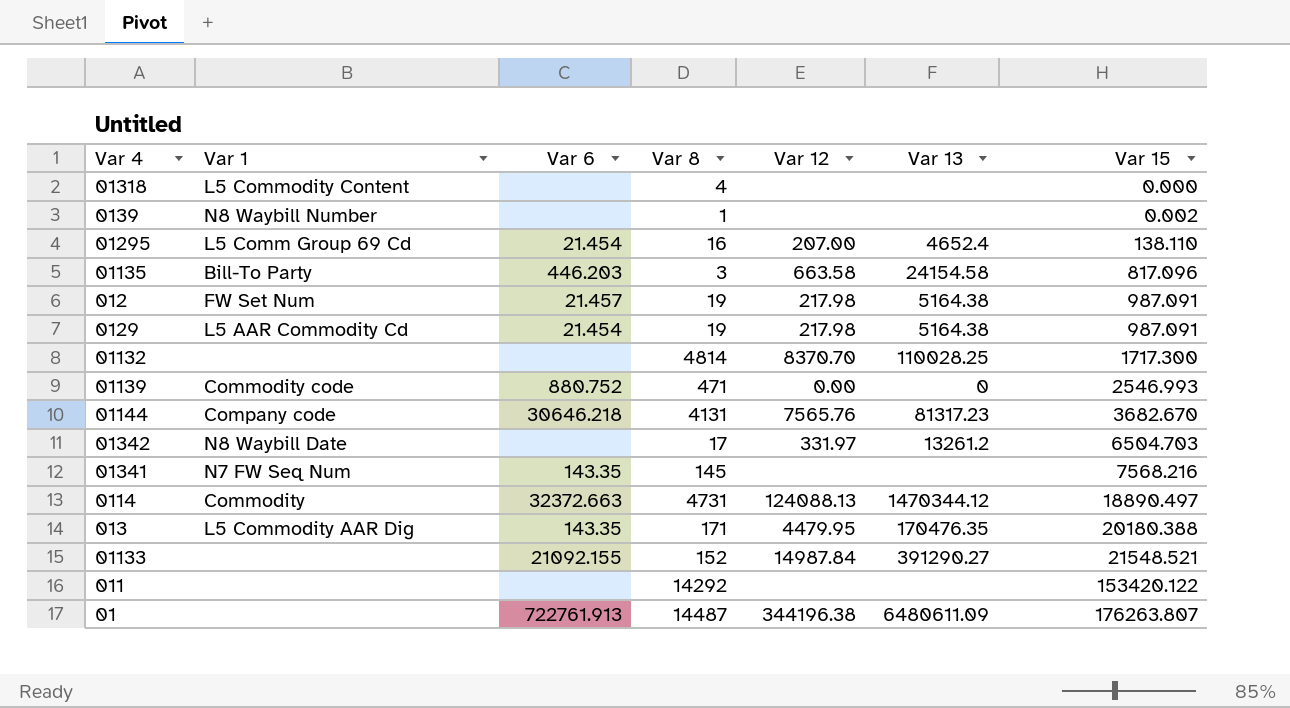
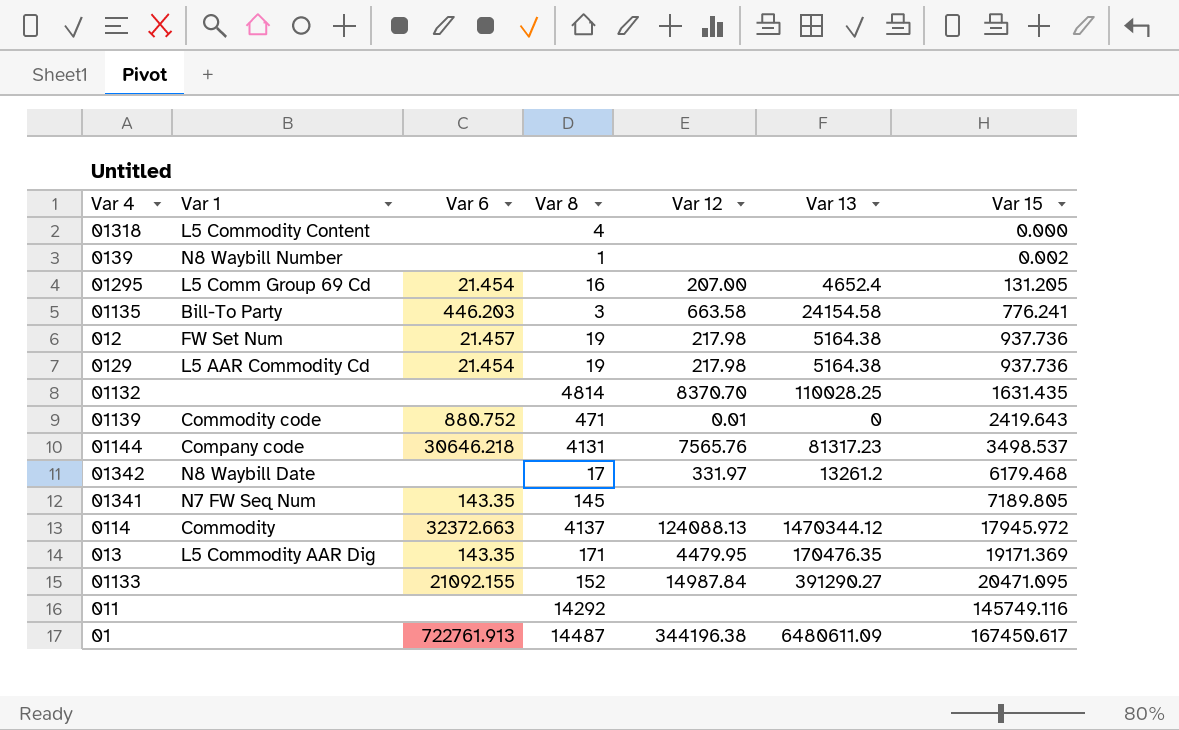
01295 | Var 15: 138.110 -> 131.205
01135 | Var 15: 817.096 -> 776.241
012 | Var 15: 987.091 -> 937.736
0129 | Var 15: 987.091 -> 937.736
01132 | Var 15: 1717.300 -> 1631.435
01139 | Var 12: 0.00 -> 0.01
01139 | Var 15: 2546.993 -> 2419.643
01144 | Var 15: 3682.670 -> 3498.537
01342 | Var 15: 6504.703 -> 6179.468
01341 | Var 15: 7568.216 -> 7189.805
0114 | Var 8: 4731 -> 4137
0114 | Var 15: 18890.497 -> 17945.972
013 | Var 15: 20180.388 -> 19171.369
01133 | Var 15: 21548.521 -> 20471.095
011 | Var 15: 153420.122 -> 145749.116
01 | Var 15: 176263.807 -> 167450.617

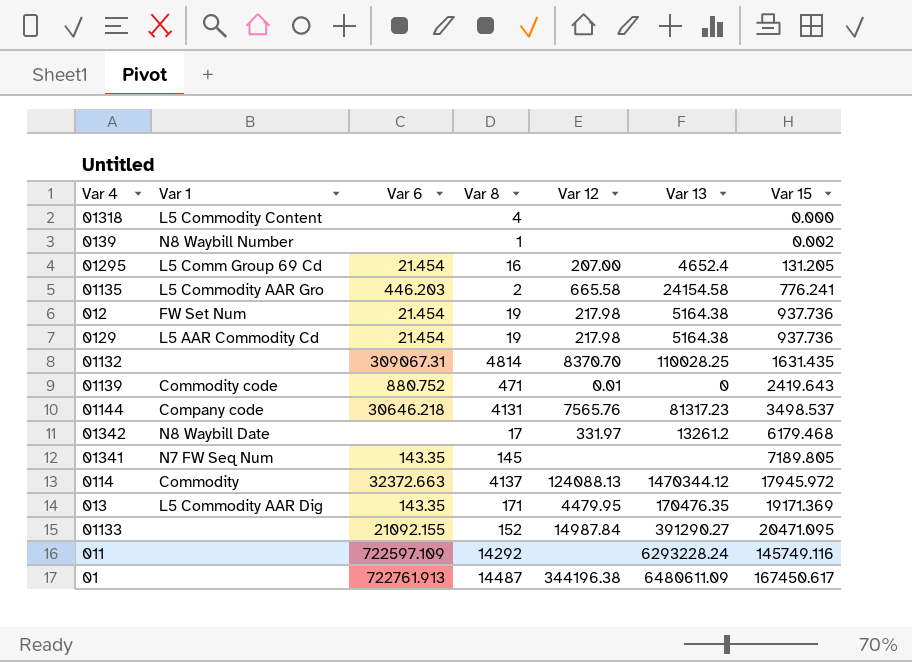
01135 | Var 1: Bill-To Party -> L5 Commodity AAR Gro
01135 | Var 8: 3 -> 2
01135 | Var 12: 663.58 -> 665.58
012 | Var 6: 21.457 -> 21.454
01132 | Var 6: none -> 309067.31
011 | Var 6: none -> 722597.109
011 | Var 13: none -> 6293228.24

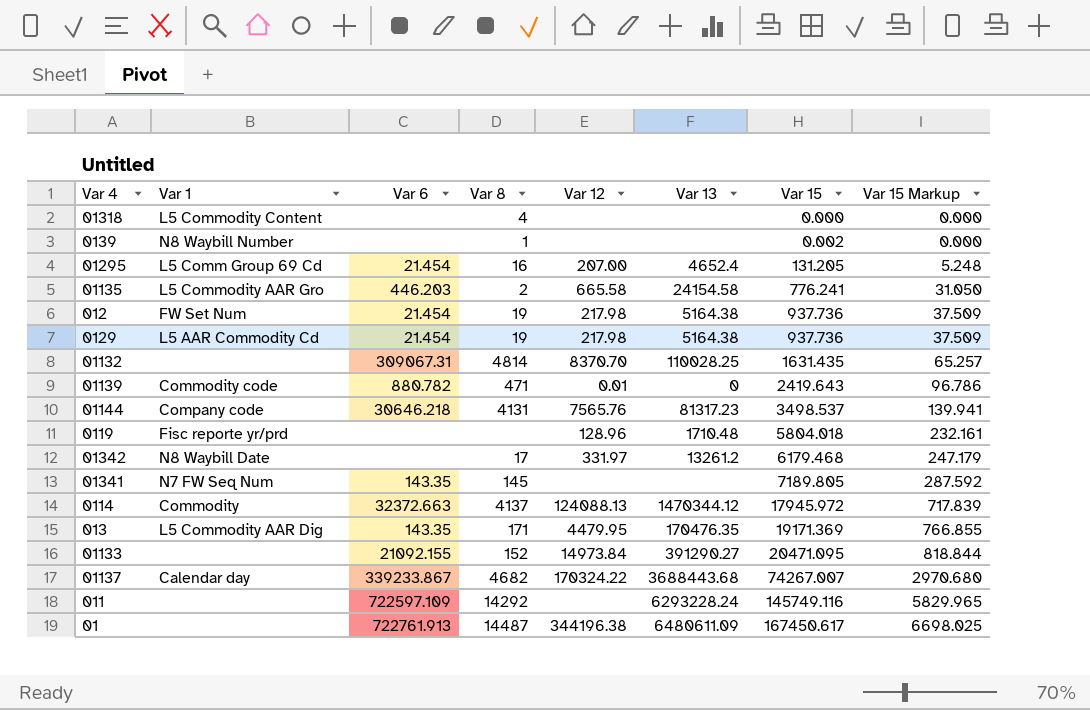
column Var 15 Markup | formula: none -> [Var 15] * 0.04
01139 | Var 6: 880.752 -> 880.782
row 0119: none -> Fisc reporte yr/prd | none | none | 128.96 | 1710.48 | 5804.018 | 232.161
01133 | Var 12: 14987.84 -> 14973.84
row 01137: none -> Calendar day | 339233.867 | 4682 | 170324.22 | 3688443.68 | 74267.007 | 2970.680

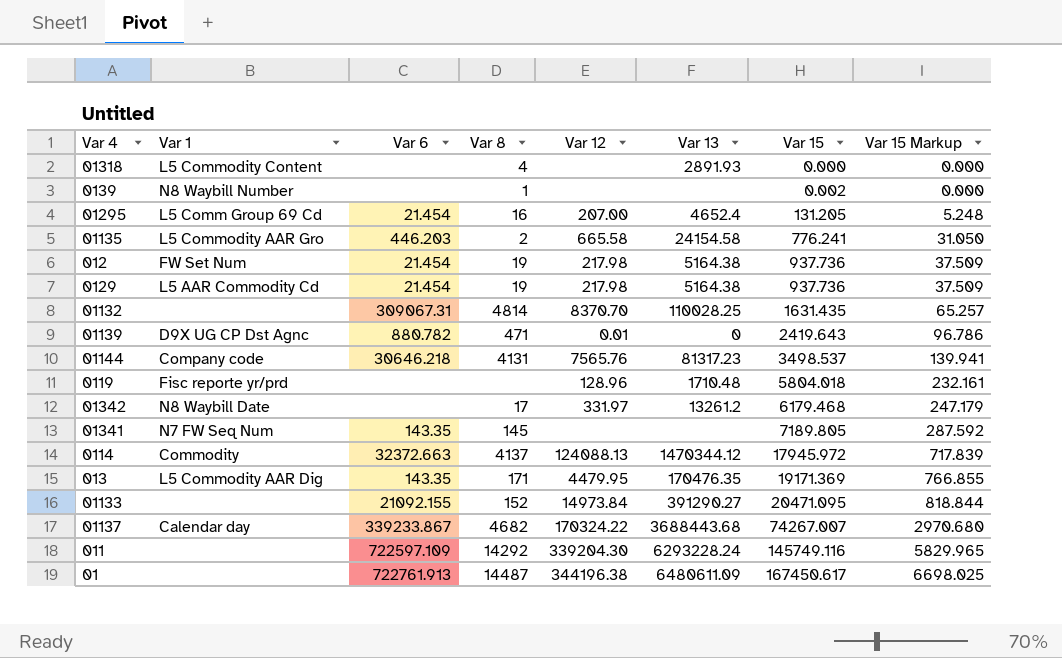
01318 | Var 13: none -> 2891.93
01139 | Var 1: Commodity code -> D9X UG CP Dst Agnc
011 | Var 12: none -> 339204.30

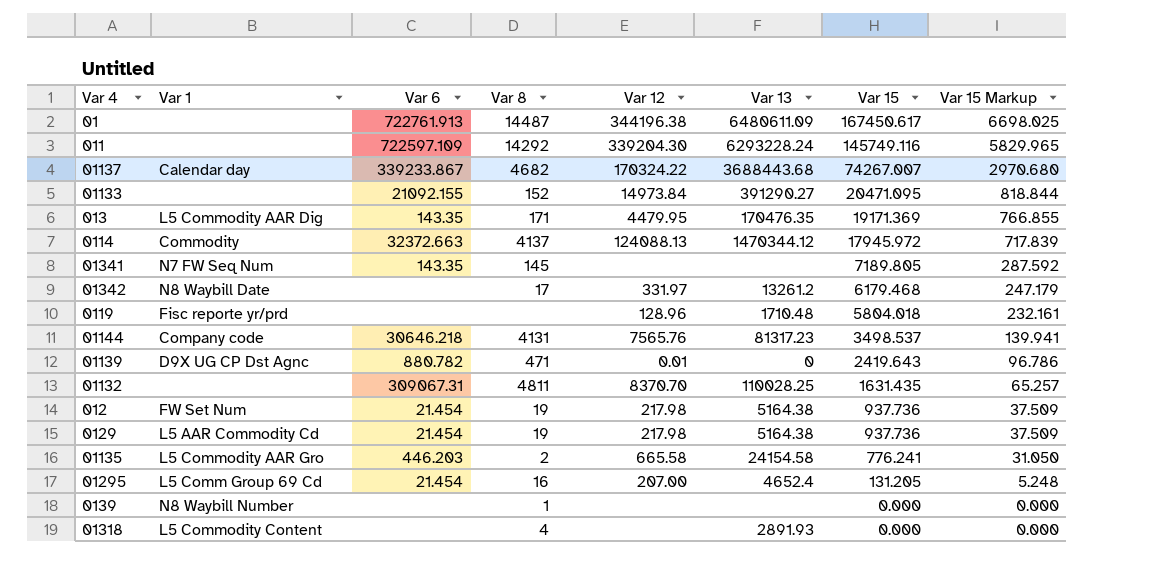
row order: Var 15 ascending -> Var 15 descending
01132 | Var 8: 4814 -> 4811
0139 | Var 15: 0.002 -> 0.000

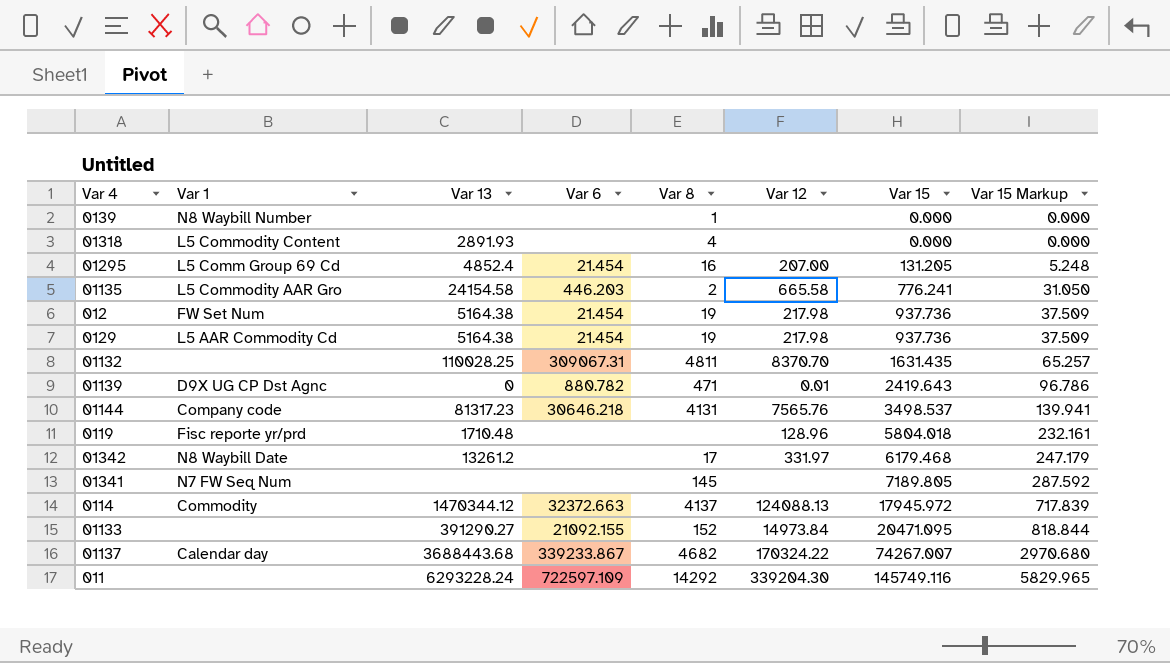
row order: Var 15 descending -> Var 15 ascending
column Var 13 | position: 6 -> 3
row 01: none | 722761.913 | 14487 | 344196.38 | 6480611.09 | 167450.617 | 6698.025 -> none
row 013: L5 Commodity AAR Dig | 143.35 | 171 | 4479.95 | 170476.35 | 19171.369 | 766.855 -> none
01295 | Var 13: 4652.4 -> 4852.4
01341 | Var 6: 143.35 -> none

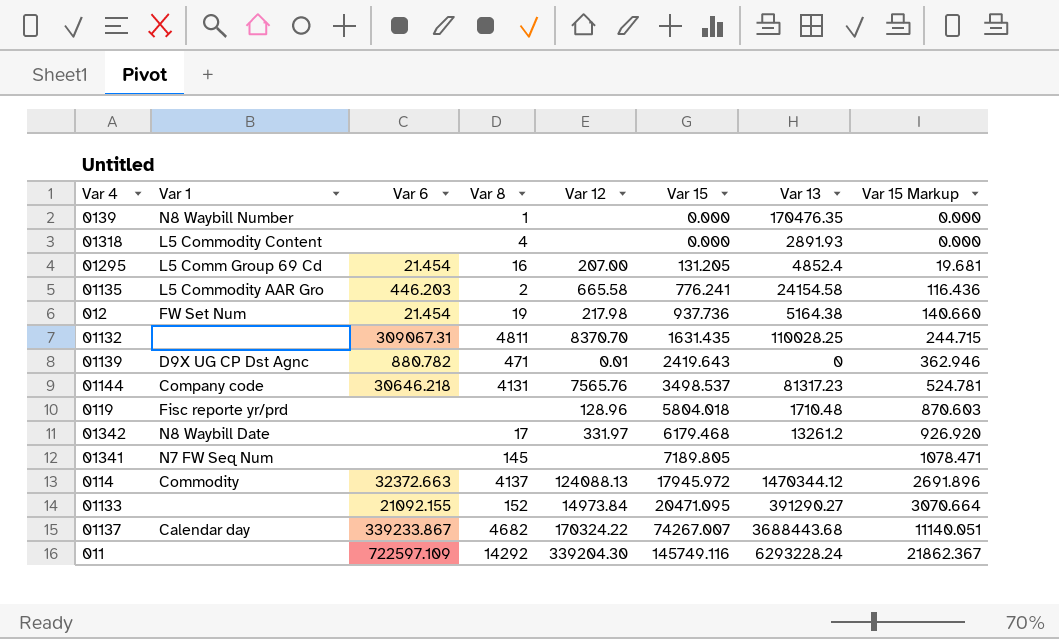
column Var 13 | position: 3 -> 7
column Var 15 Markup | formula: [Var 15] * 0.04 -> [Var 15] * 0.15
row 0129: L5 AAR Commodity Cd | 5164.38 | 21.454 | 19 | 217.98 | 937.736 | 37.509 -> none
0139 | Var 13: none -> 170476.35

